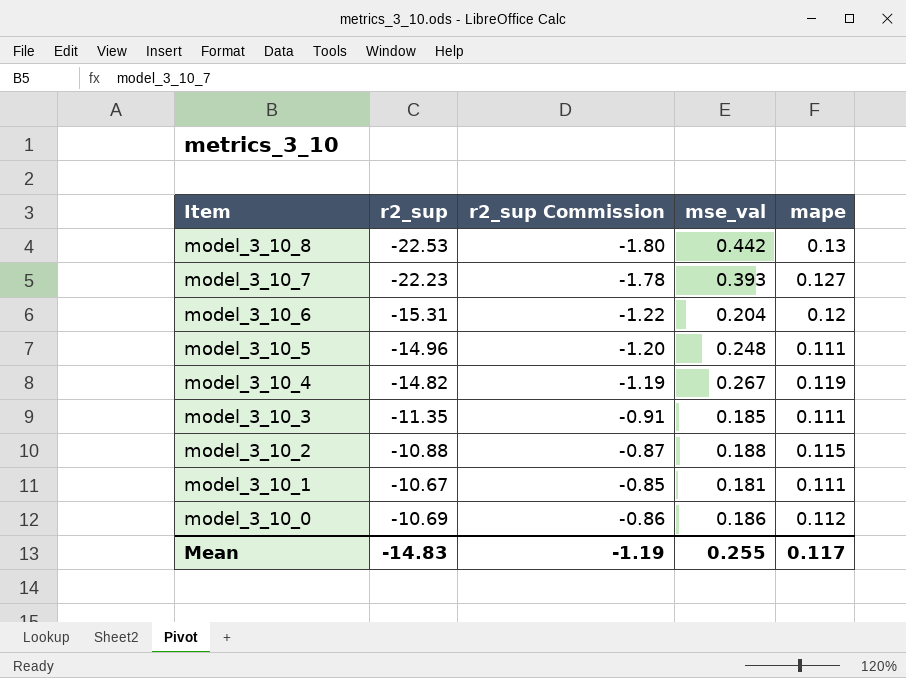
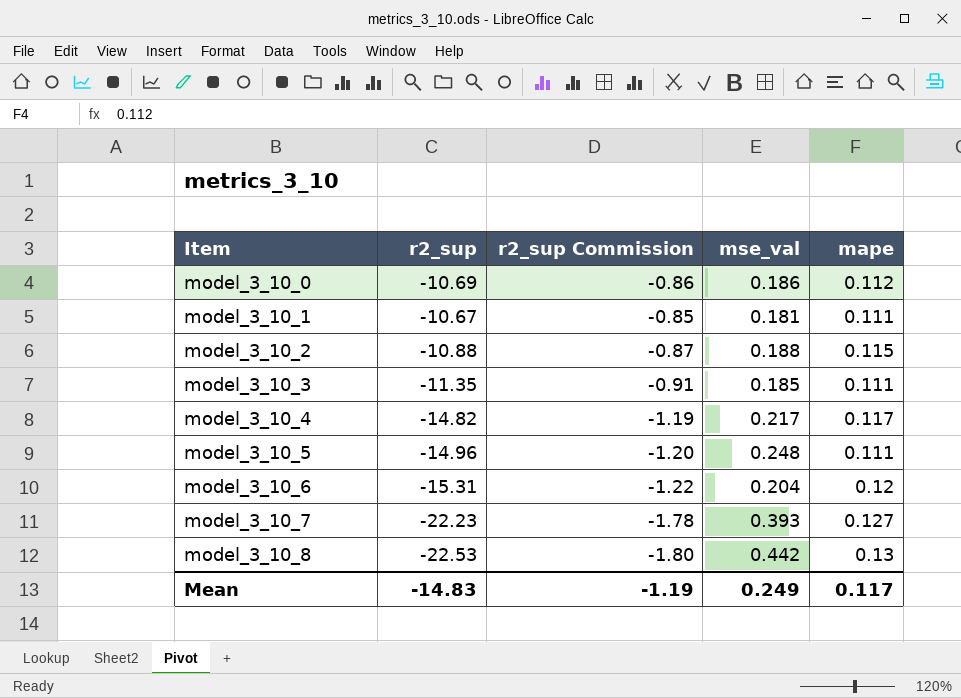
row order: Item descending -> Item ascending
model_3_10_4 | mse_val: 0.267 -> 0.217
model_3_10_4 | mape: 0.119 -> 0.117
Mean | mse_val: 0.255 -> 0.249

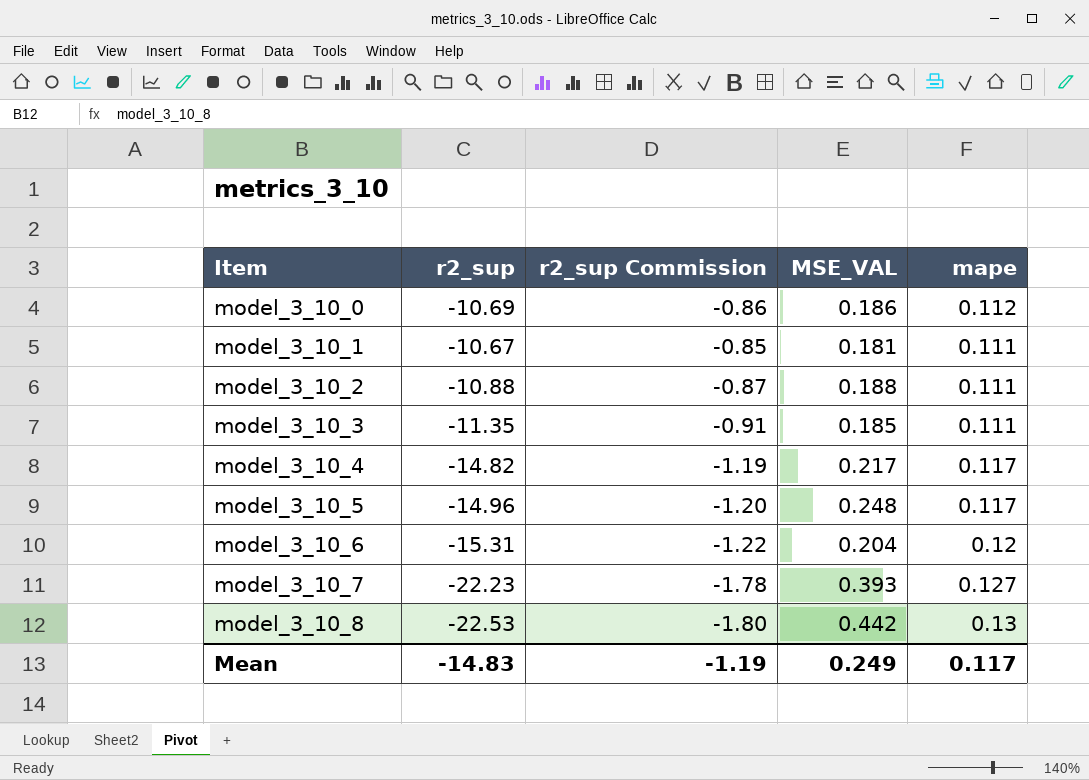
column name: mse_val -> MSE_VAL
model_3_10_2 | mape: 0.115 -> 0.111
model_3_10_5 | mape: 0.111 -> 0.117

